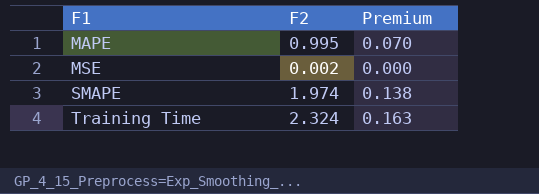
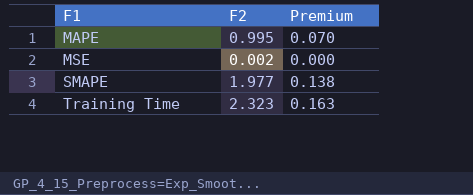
SMAPE | F2: 1.974 -> 1.977
Training Time | F2: 2.324 -> 2.323

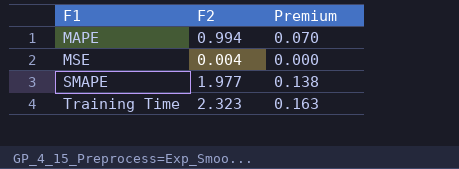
MAPE | F2: 0.995 -> 0.994
MSE | F2: 0.002 -> 0.004

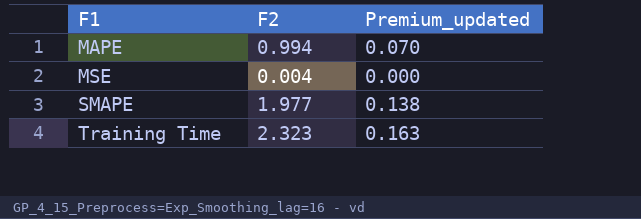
column name: Premium -> Premium_updated

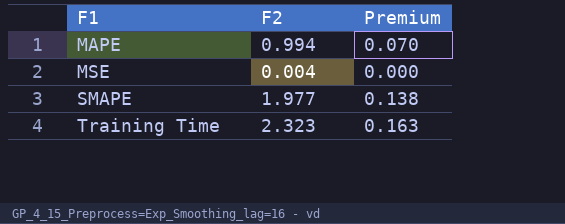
column name: Premium_updated -> Premium

